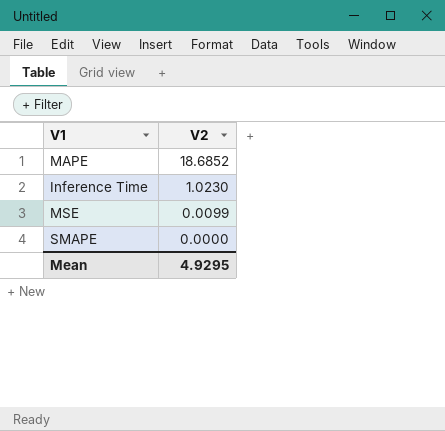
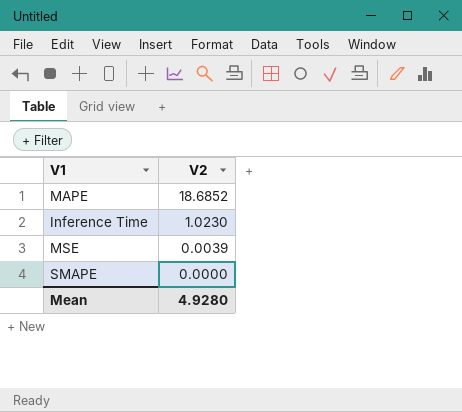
MSE | V2: 0.0099 -> 0.0039
Mean | V2: 4.9295 -> 4.9280

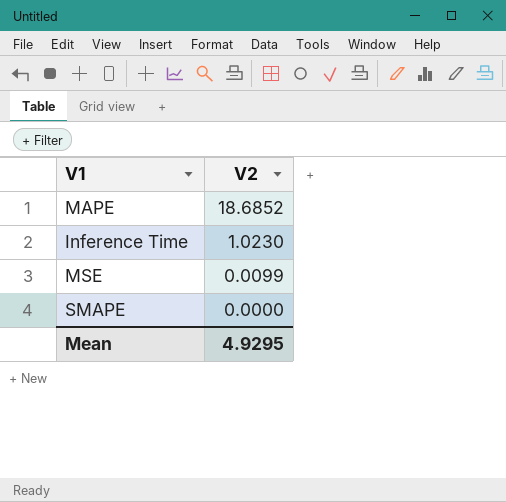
MSE | V2: 0.0039 -> 0.0099
Mean | V2: 4.9280 -> 4.9295

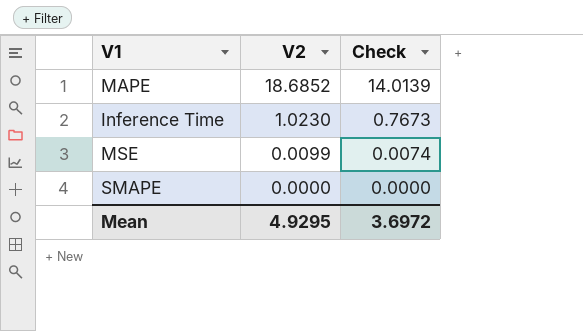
column Check | formula: none -> [V2] * 0.75

